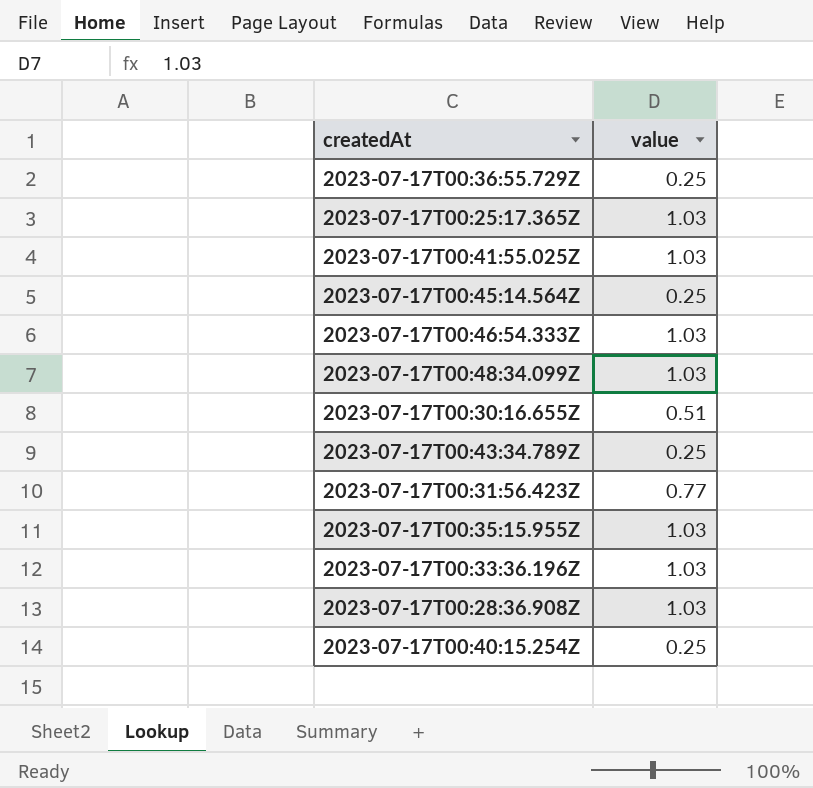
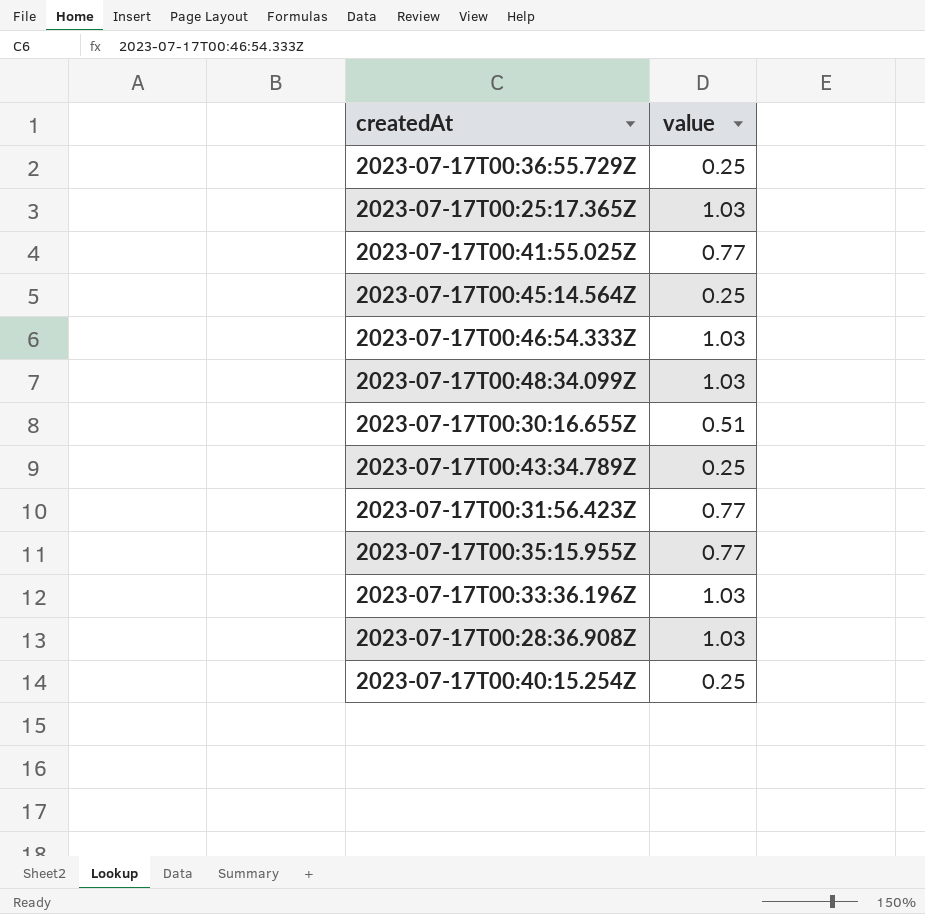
2023-07-17T00:41:55.025Z | value: 1.03 -> 0.77
2023-07-17T00:35:15.955Z | value: 1.03 -> 0.77

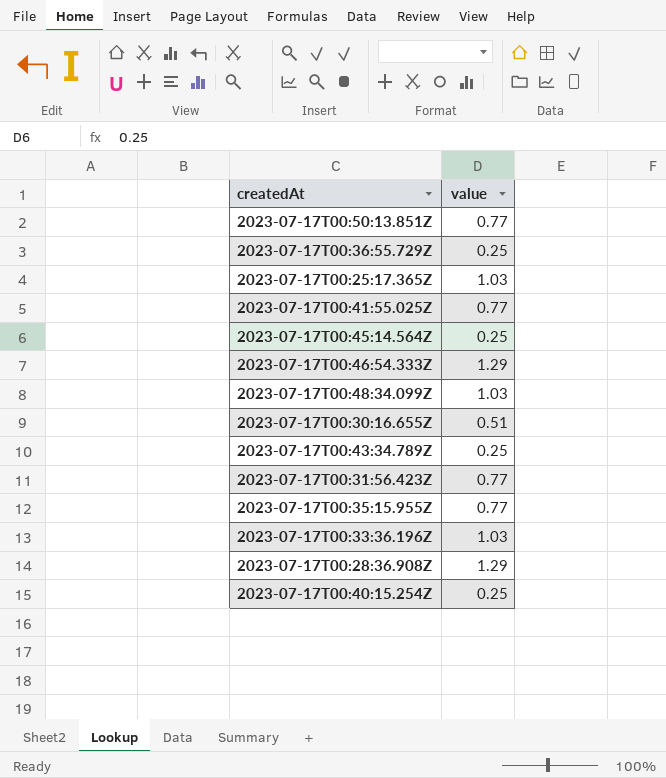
row 2023-07-17T00:50:13.851Z: none -> 0.77
2023-07-17T00:46:54.333Z | value: 1.03 -> 1.29
2023-07-17T00:28:36.908Z | value: 1.03 -> 1.29

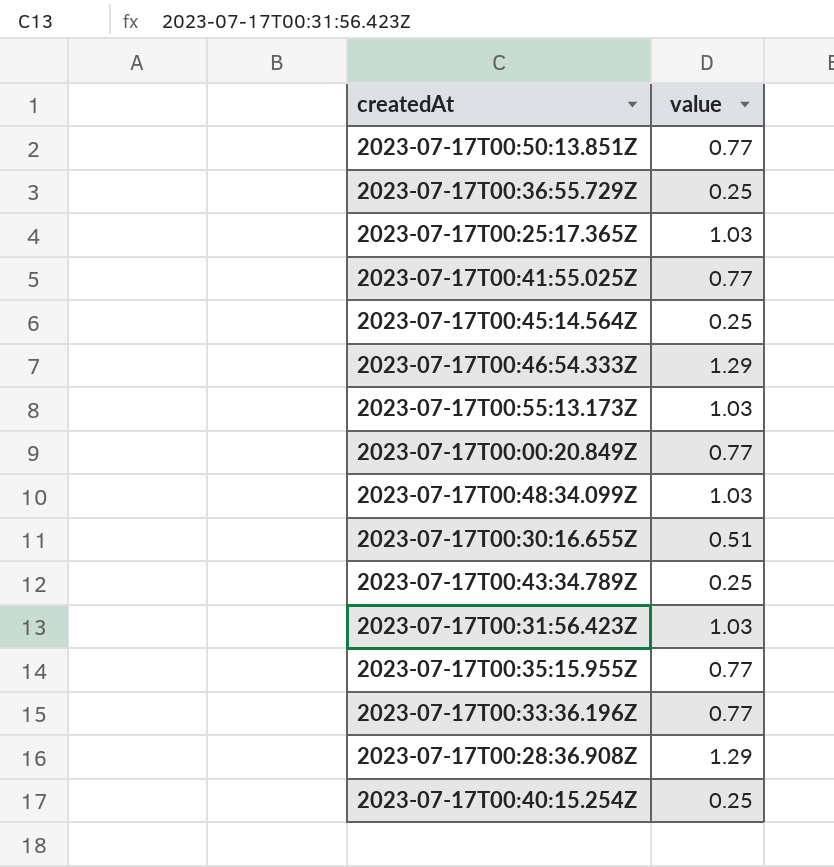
row 2023-07-17T00:55:13.173Z: none -> 1.03
row 2023-07-17T00:00:20.849Z: none -> 0.77
2023-07-17T00:31:56.423Z | value: 0.77 -> 1.03
2023-07-17T00:33:36.196Z | value: 1.03 -> 0.77

